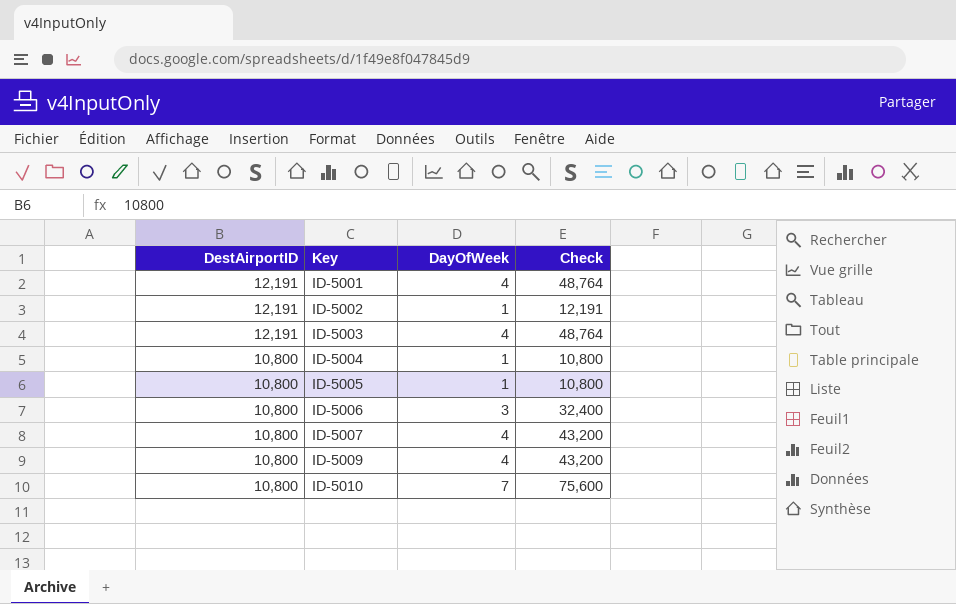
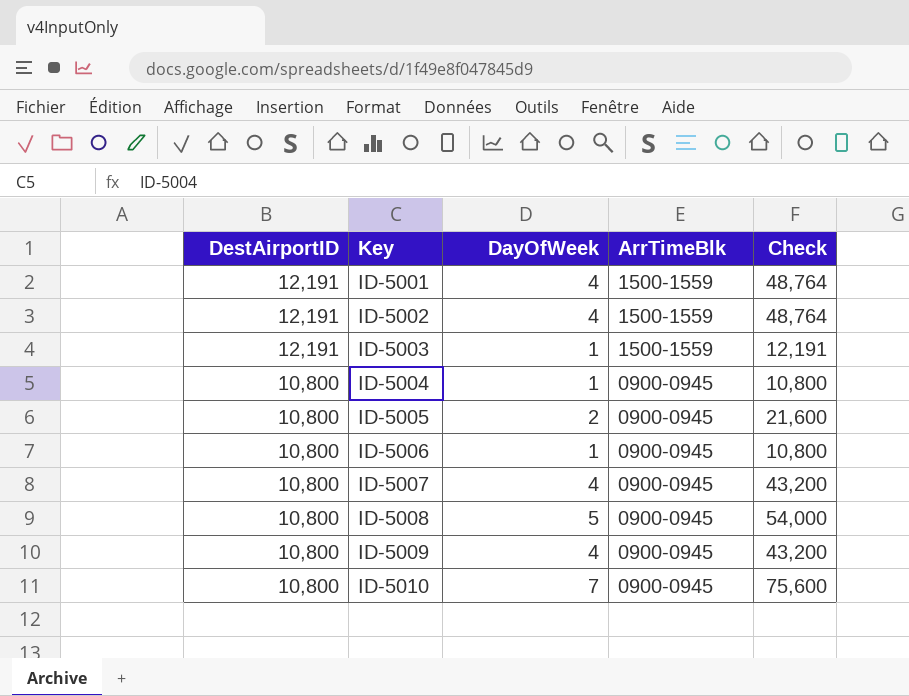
column ArrTimeBlk | position: none -> 4
ID-5002 | DayOfWeek: 1 -> 4
ID-5002 | Check: 12,191 -> 48,764
ID-5003 | DayOfWeek: 4 -> 1
ID-5003 | Check: 48,764 -> 12,191
ID-5005 | DayOfWeek: 1 -> 2
ID-5005 | Check: 10,800 -> 21,600
ID-5006 | DayOfWeek: 3 -> 1
ID-5006 | Check: 32,400 -> 10,800
row ID-5008: none -> 10,800 | 5 | 0900-0945 | 54,000

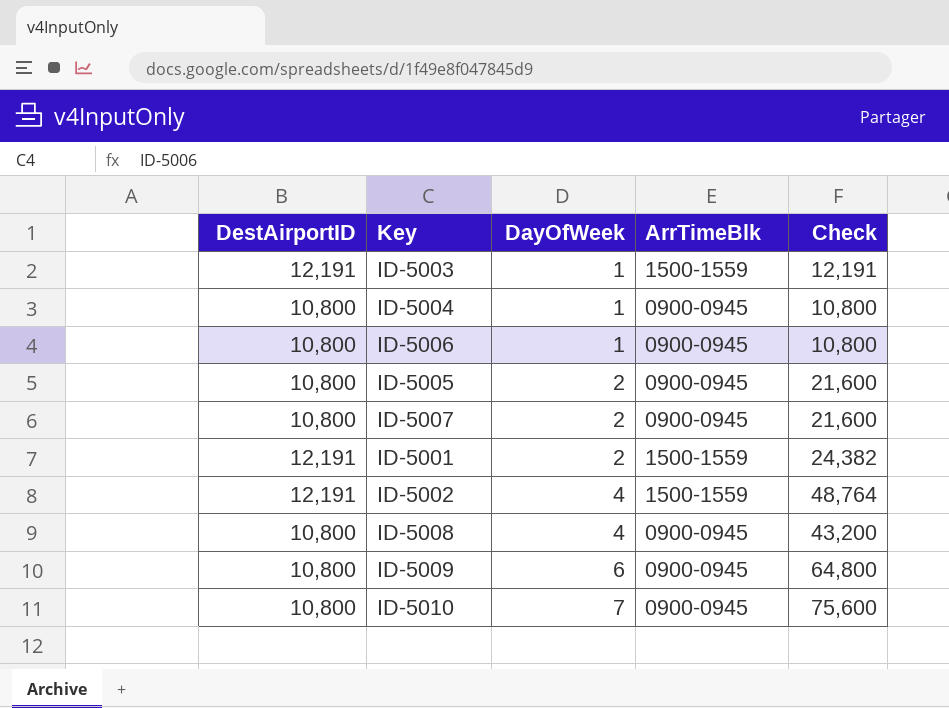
row order: DestAirportID descending -> DayOfWeek ascending
ID-5007 | DayOfWeek: 4 -> 2
ID-5007 | Check: 43,200 -> 21,600
ID-5001 | DayOfWeek: 4 -> 2
ID-5001 | Check: 48,764 -> 24,382
ID-5008 | DayOfWeek: 5 -> 4
ID-5008 | Check: 54,000 -> 43,200
ID-5009 | DayOfWeek: 4 -> 6
ID-5009 | Check: 43,200 -> 64,800

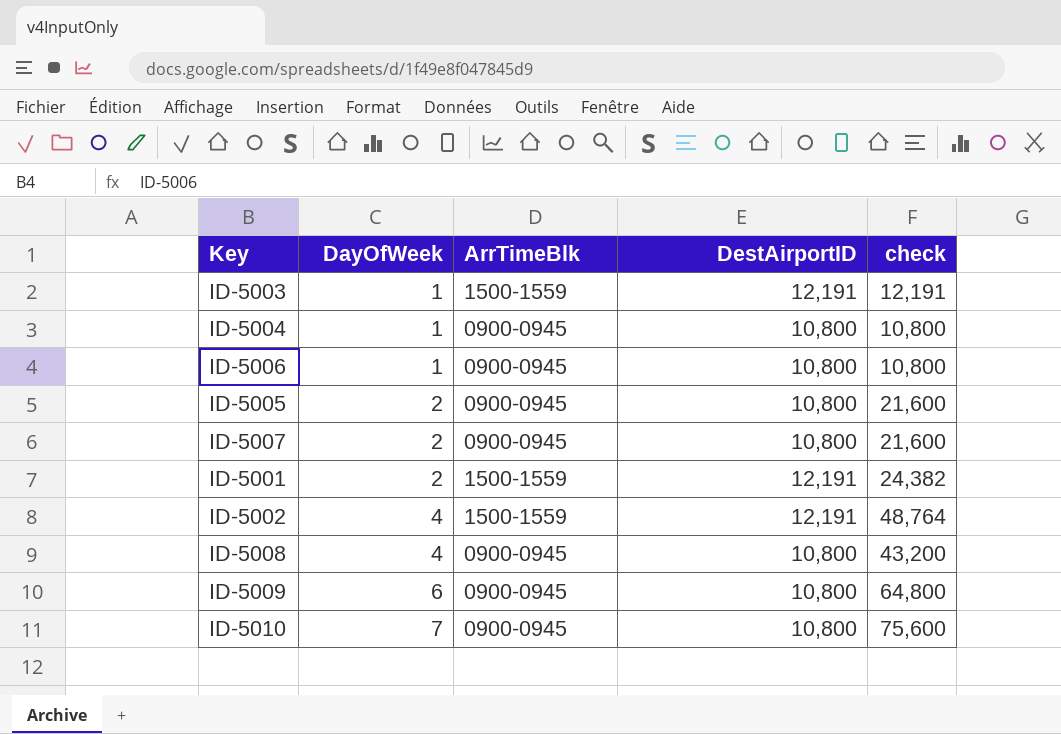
column DestAirportID | position: 1 -> 4
column name: Check -> check

